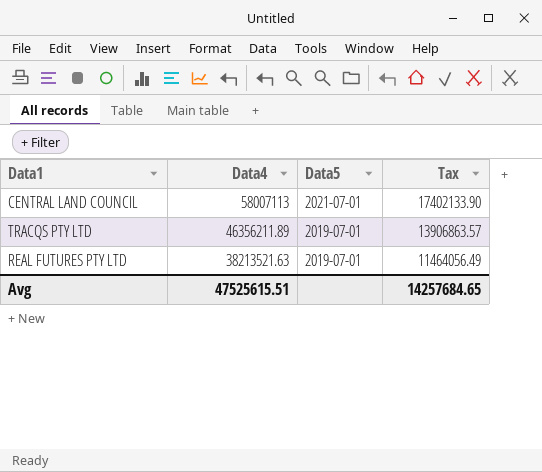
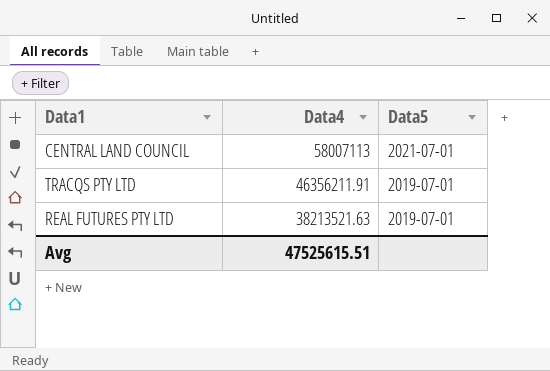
column Tax | formula: [Data4] * 0.3 -> none
TRACQS PTY LTD | Data4: 46356211.89 -> 46356211.91

